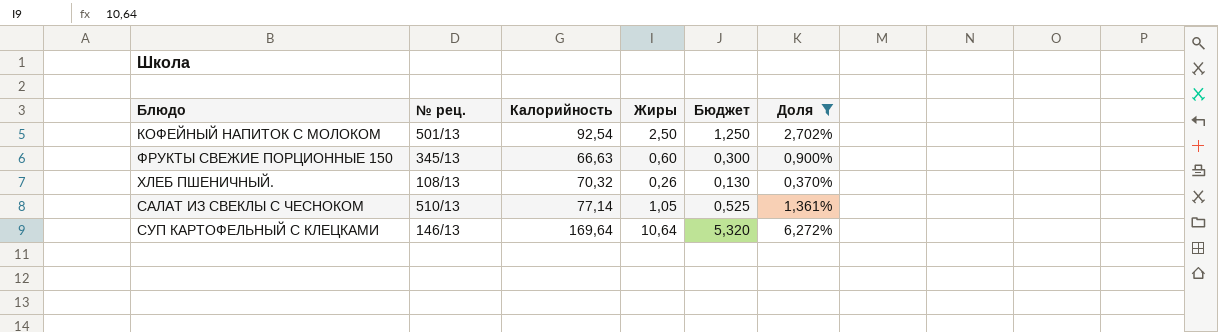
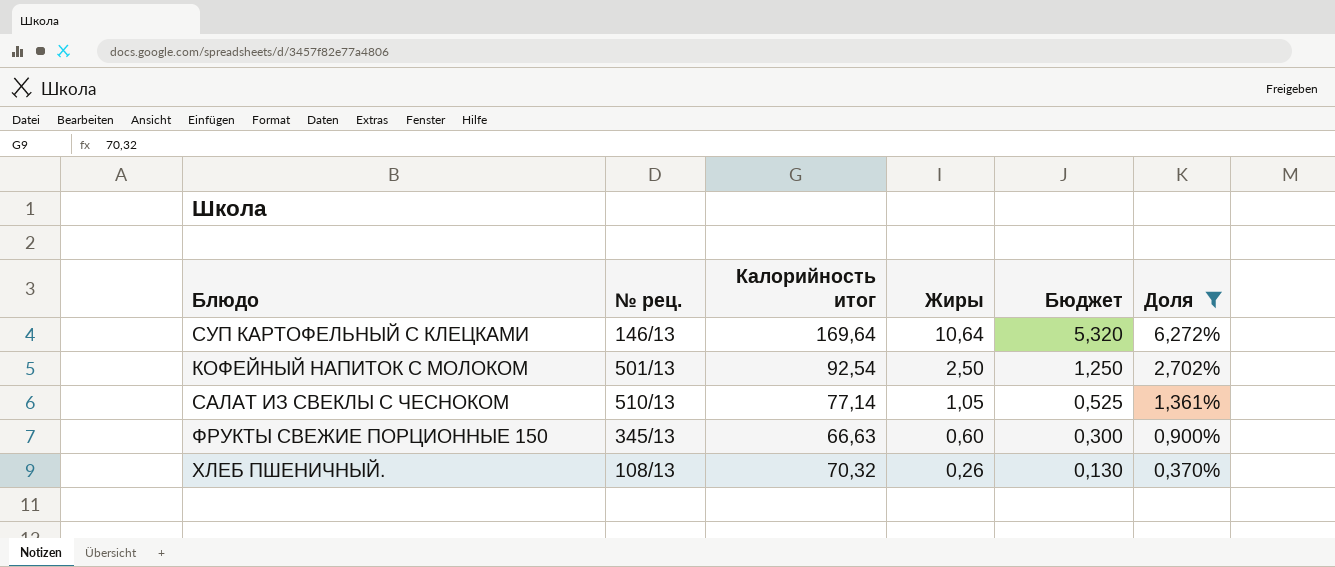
row order: none -> Жиры descending
column name: Калорийность -> Калорийность итог

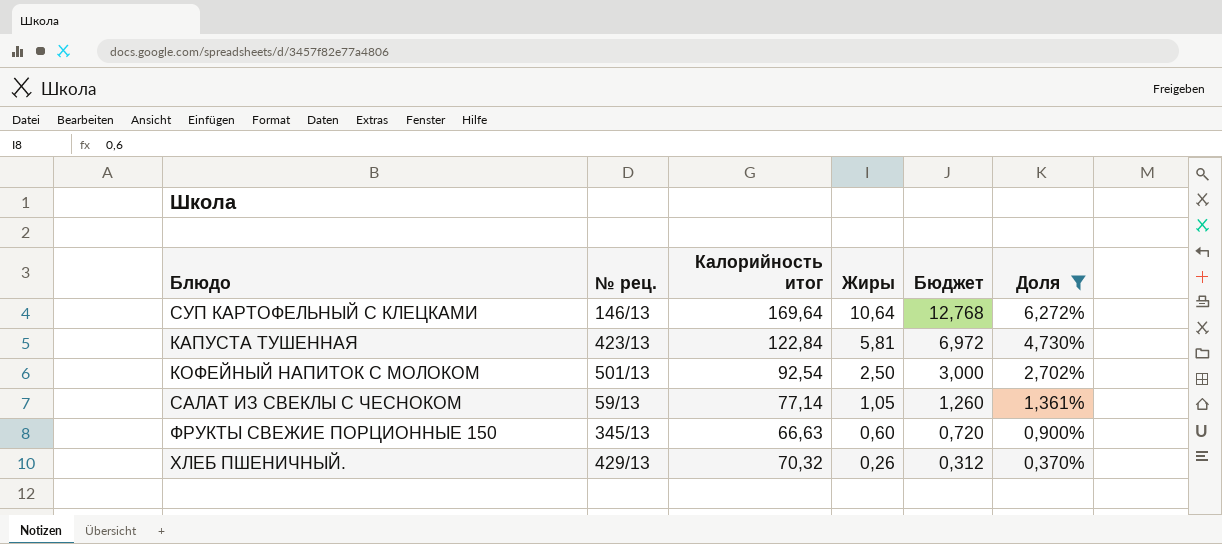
column Бюджет | formula: [Жиры] * 0,5 -> [Жиры] * 1,2
row КАПУСТА ТУШЕННАЯ: none -> 423/13 | 122,84 | 5,81 | 6,972 | 4,730%
САЛАТ ИЗ СВЕКЛЫ С ЧЕСНОКОМ | № рец.: 510/13 -> 59/13
ХЛЕБ ПШЕНИЧНЫЙ. | № рец.: 108/13 -> 429/13

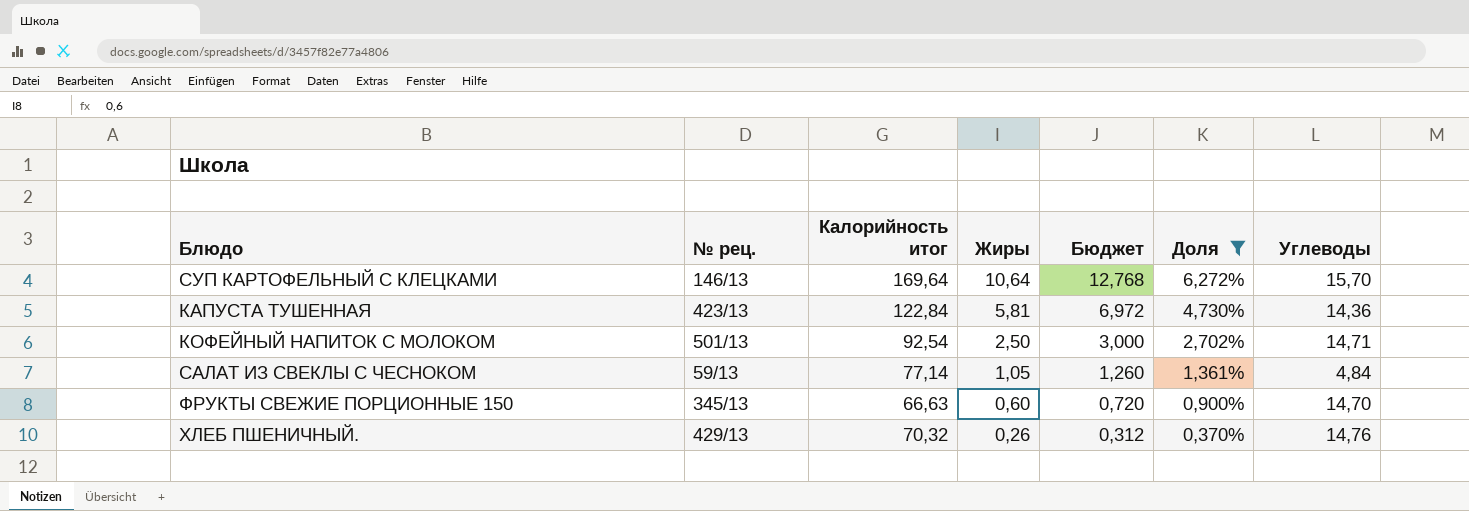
column Углеводы | position: none -> 7

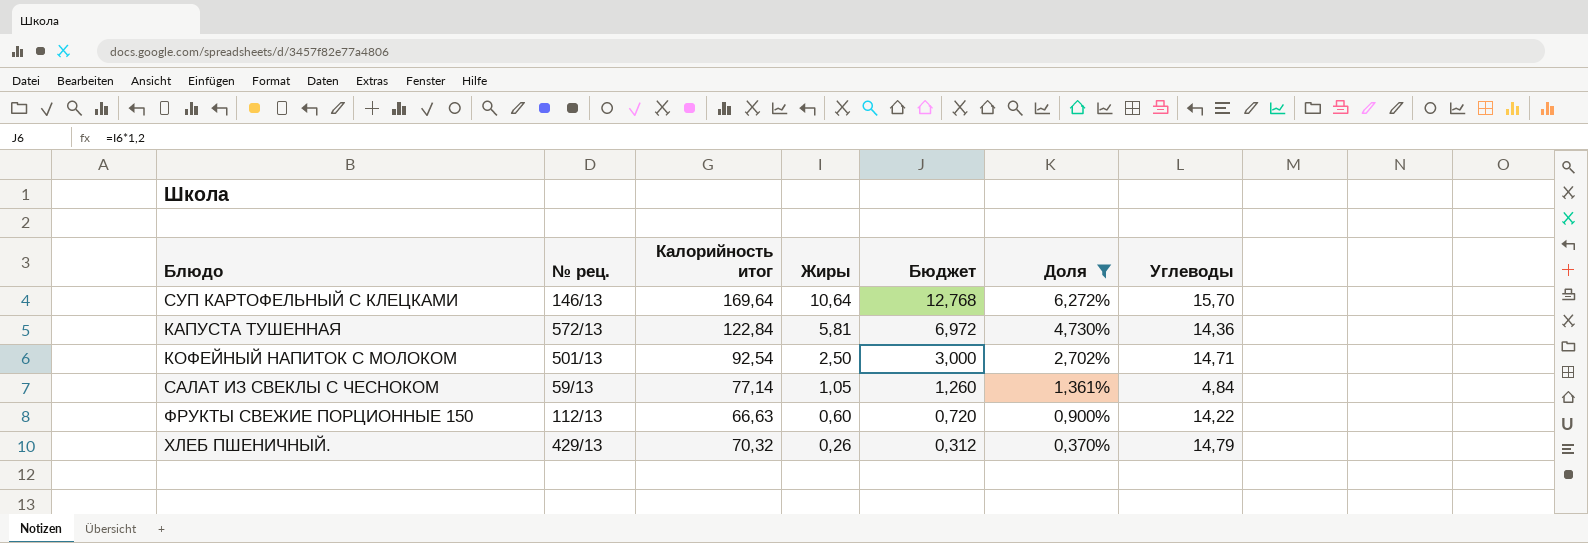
КАПУСТА ТУШЕННАЯ | № рец.: 423/13 -> 572/13
ФРУКТЫ СВЕЖИЕ ПОРЦИОННЫЕ 150 | № рец.: 345/13 -> 112/13
ФРУКТЫ СВЕЖИЕ ПОРЦИОННЫЕ 150 | Углеводы: 14,70 -> 14,22
ХЛЕБ ПШЕНИЧНЫЙ. | Углеводы: 14,76 -> 14,79

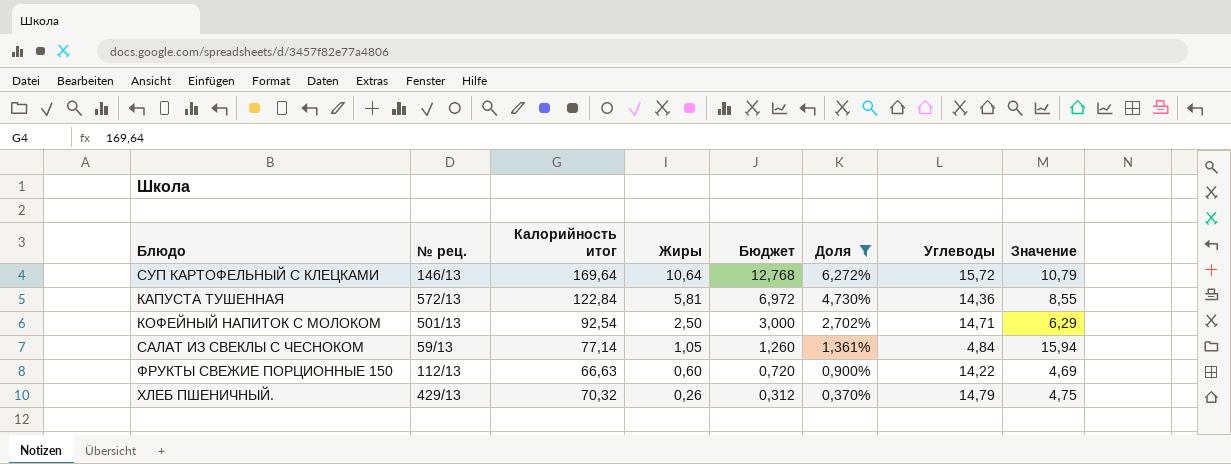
column Значение | formula: none -> [Калорийность итог] / [Углеводы]
СУП КАРТОФЕЛЬНЫЙ С КЛЕЦКАМИ | Углеводы: 15,70 -> 15,72

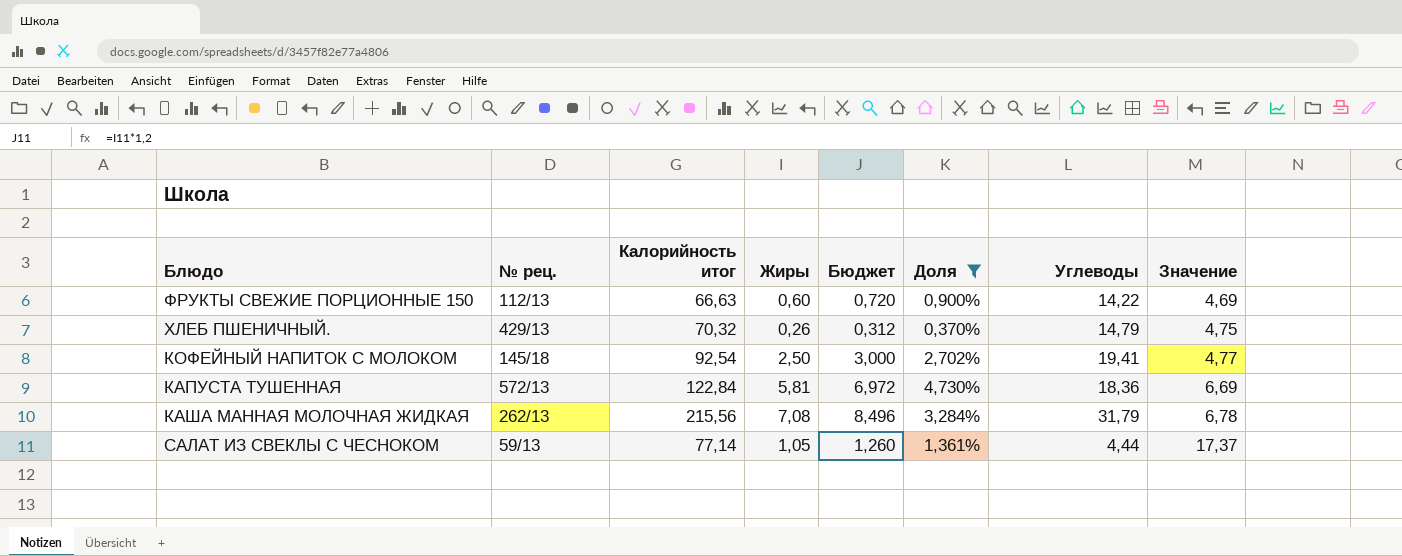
row order: Жиры descending -> Значение ascending
row СУП КАРТОФЕЛЬНЫЙ С КЛЕЦКАМИ: 146/13 | 169,64 | 10,64 | 12,768 | 6,272% | 15,72 | 10,79 -> none
КОФЕЙНЫЙ НАПИТОК С МОЛОКОМ | № рец.: 501/13 -> 145/18
КОФЕЙНЫЙ НАПИТОК С МОЛОКОМ | Углеводы: 14,71 -> 19,41
КОФЕЙНЫЙ НАПИТОК С МОЛОКОМ | Значение: 6,29 -> 4,77
КАПУСТА ТУШЕННАЯ | Углеводы: 14,36 -> 18,36
КАПУСТА ТУШЕННАЯ | Значение: 8,55 -> 6,69
row КАША МАННАЯ МОЛОЧНАЯ ЖИДКАЯ: none -> 262/13 | 215,56 | 7,08 | 8,496 | 3,284% | 31,79 | 6,78
САЛАТ ИЗ СВЕКЛЫ С ЧЕСНОКОМ | Углеводы: 4,84 -> 4,44
САЛАТ ИЗ СВЕКЛЫ С ЧЕСНОКОМ | Значение: 15,94 -> 17,37

